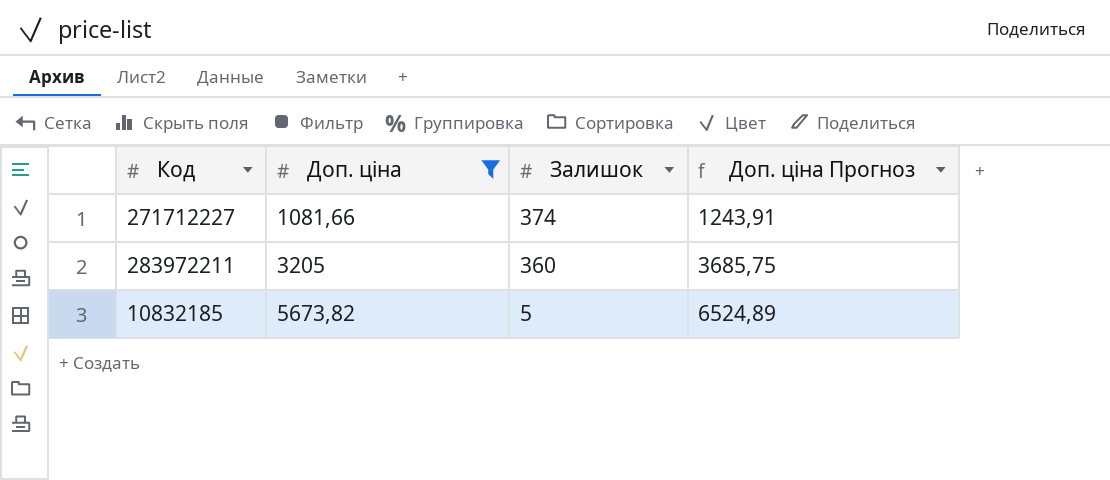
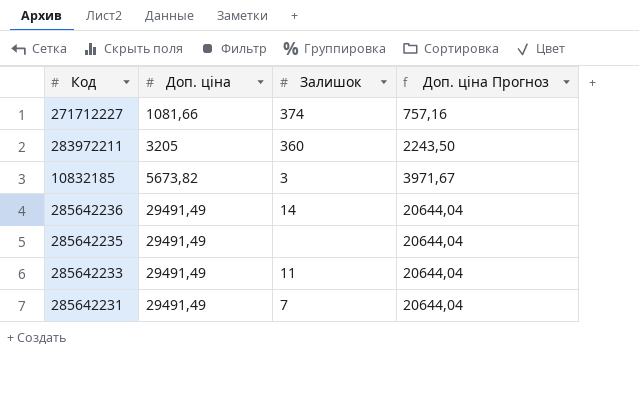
filter: Доп. ціна != 29491,49 -> none
column Доп. ціна Прогноз | formula: [Доп. ціна] * 1,15 -> [Доп. ціна] * 0,7
10832185 | Залишок: 5 -> 3

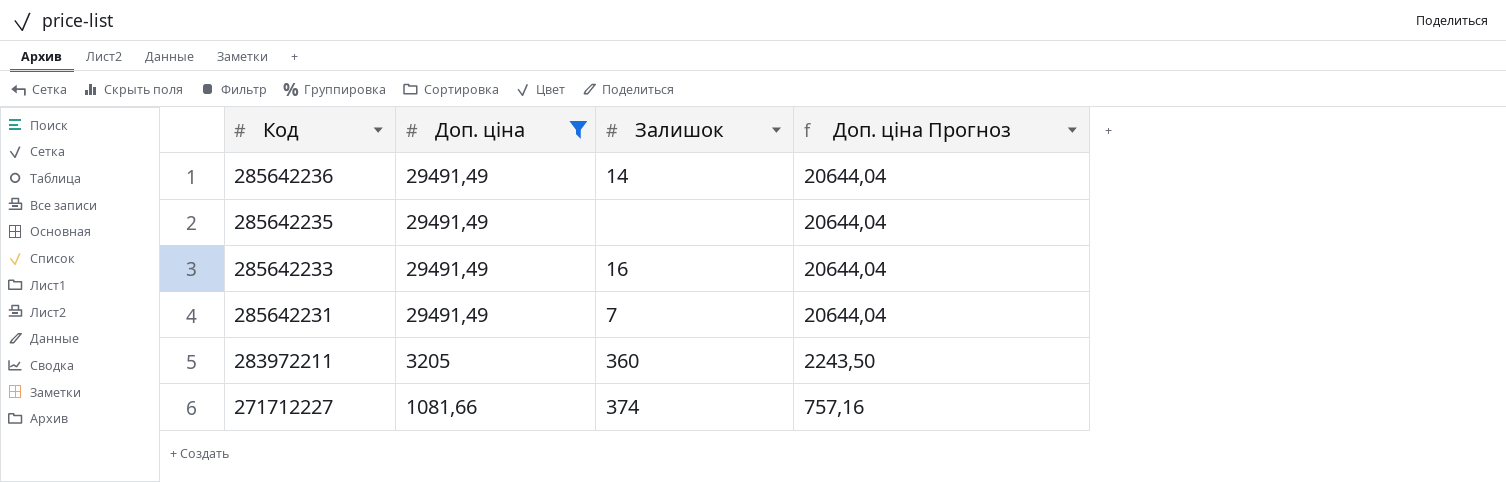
filter: none -> Доп. ціна != 5673,82
row order: Доп. ціна ascending -> Код descending
285642233 | Залишок: 11 -> 16

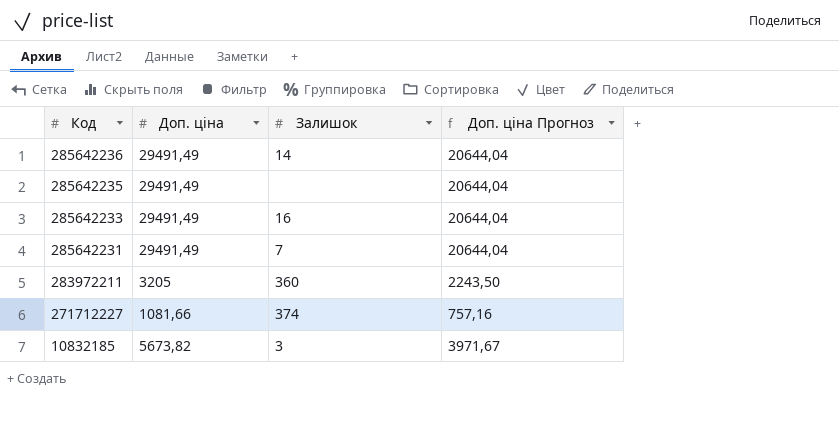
filter: Доп. ціна != 5673,82 -> none

